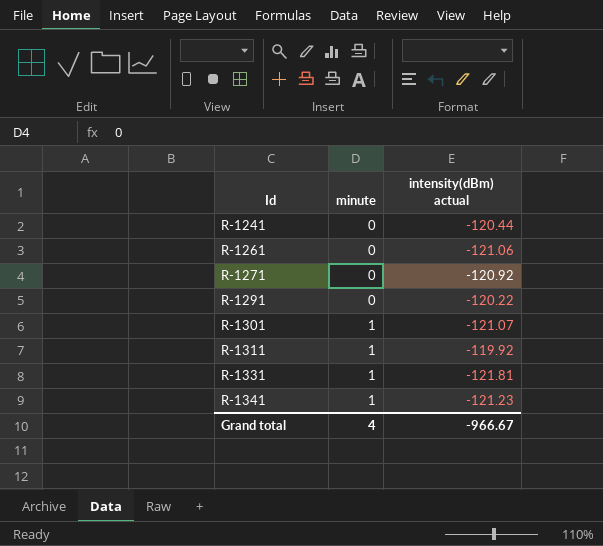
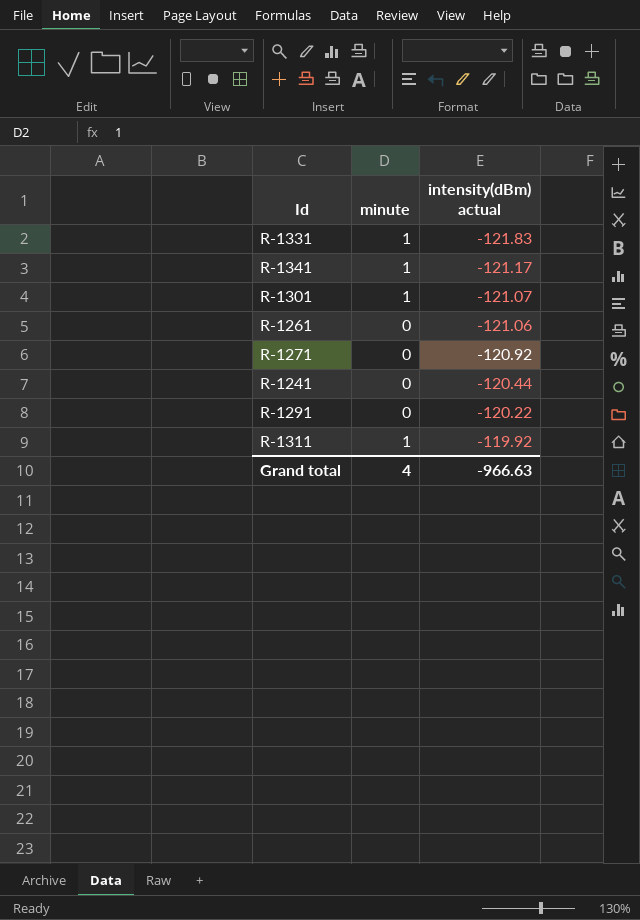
row order: Id ascending -> intensity(dBm) actual ascending
R-1331 | intensity(dBm) actual: -121.81 -> -121.83
R-1341 | intensity(dBm) actual: -121.23 -> -121.17
Grand total | intensity(dBm) actual: -966.67 -> -966.63

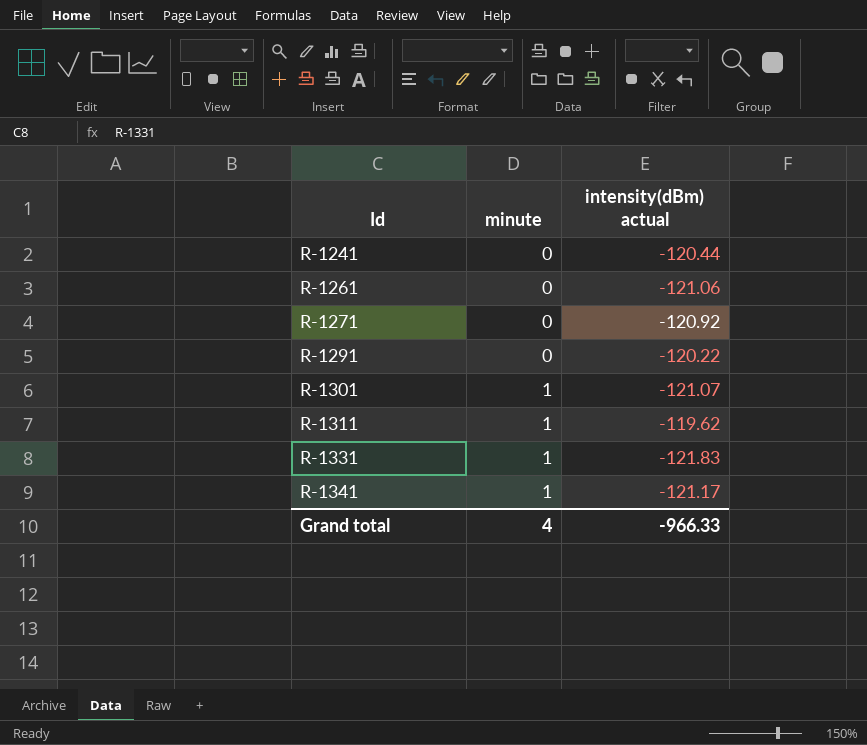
row order: intensity(dBm) actual ascending -> Id ascending
R-1311 | intensity(dBm) actual: -119.92 -> -119.62
Grand total | intensity(dBm) actual: -966.63 -> -966.33

